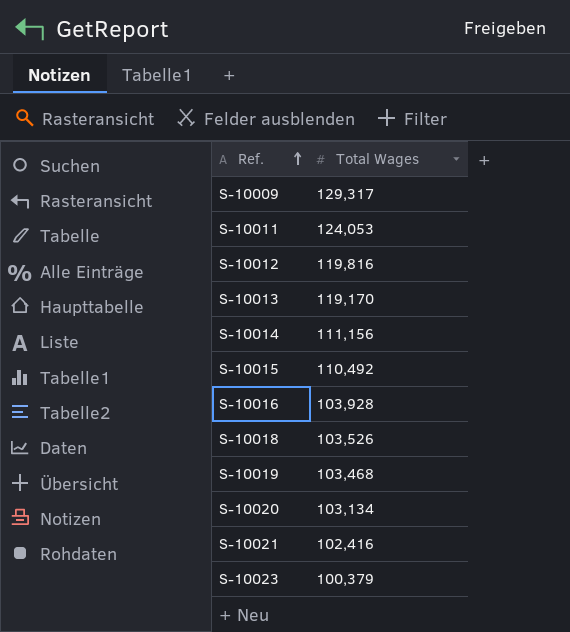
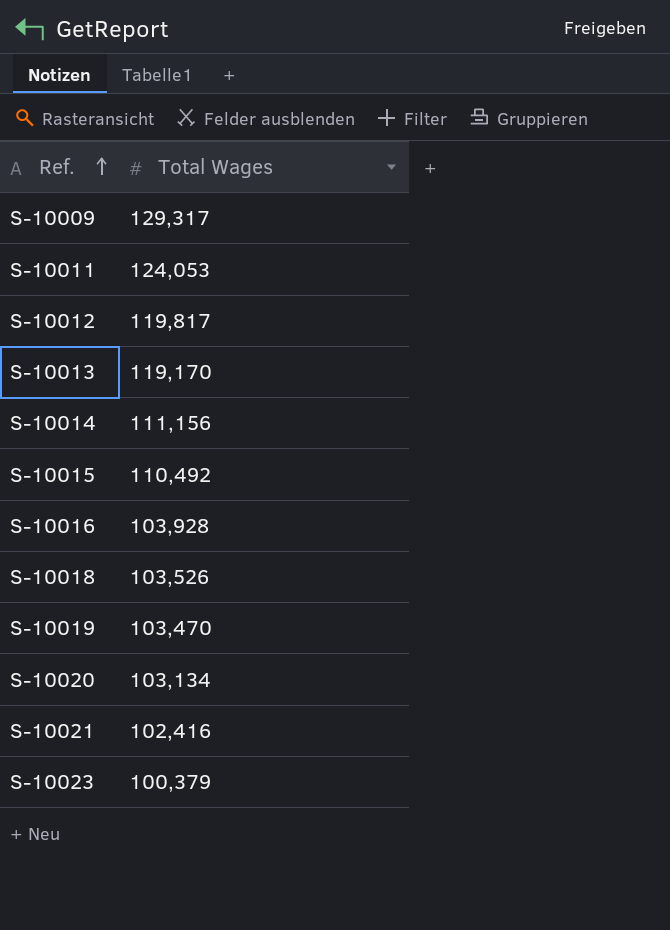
S-10012 | Total Wages: 119,816 -> 119,817
S-10019 | Total Wages: 103,468 -> 103,470

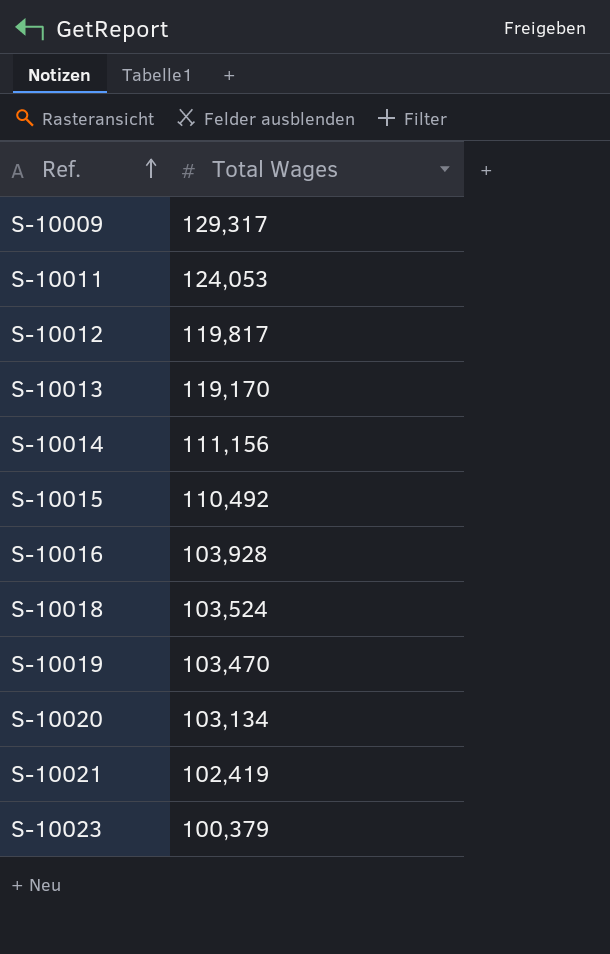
S-10018 | Total Wages: 103,526 -> 103,524
S-10021 | Total Wages: 102,416 -> 102,419

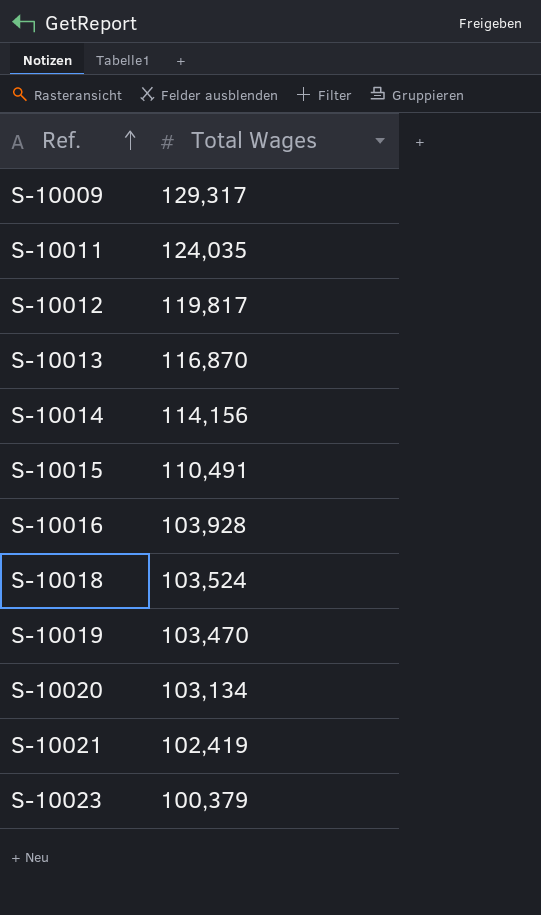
S-10011 | Total Wages: 124,053 -> 124,035
S-10013 | Total Wages: 119,170 -> 116,870
S-10014 | Total Wages: 111,156 -> 114,156
S-10015 | Total Wages: 110,492 -> 110,491

